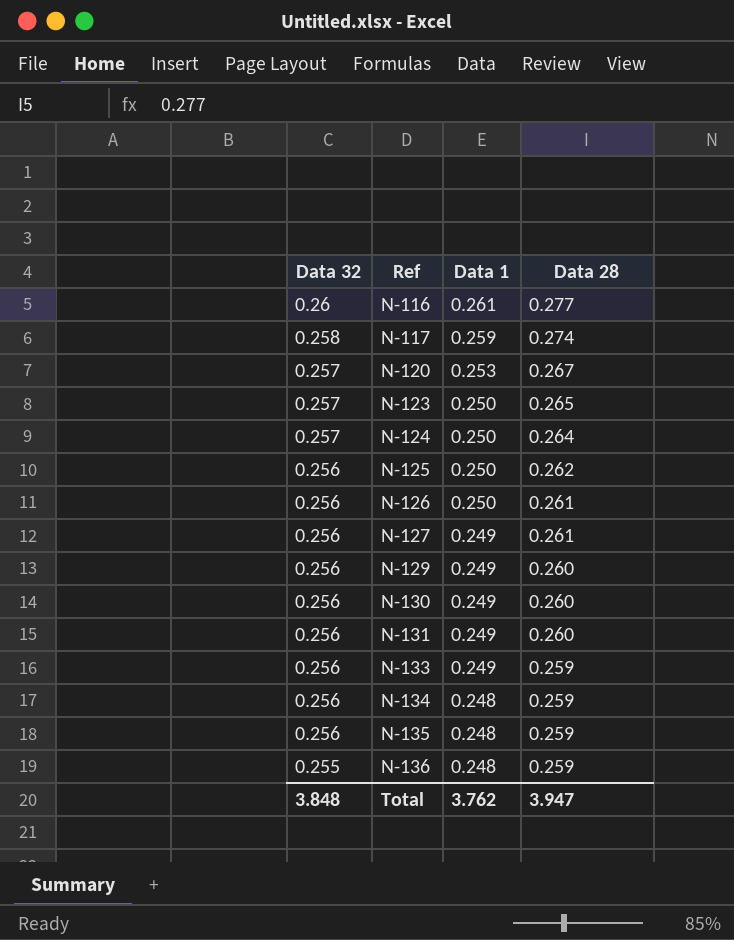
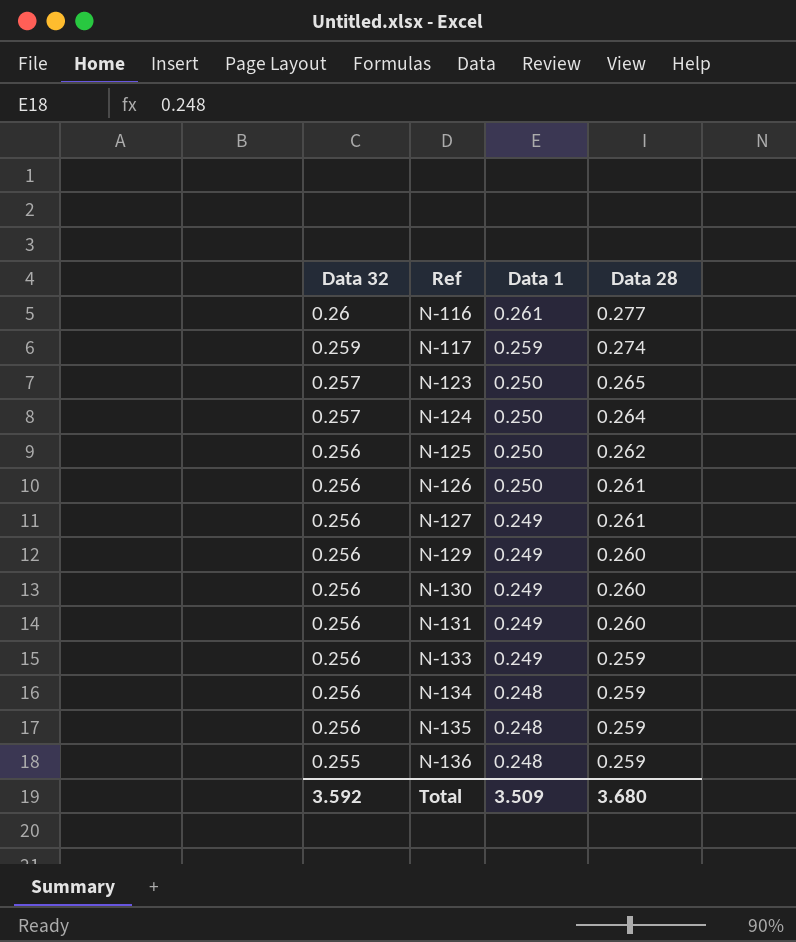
row N-120: 0.257 | 0.253 | 0.267 -> none
N-117 | Data 32: 0.258 -> 0.259
Total | Data 32: 3.848 -> 3.592
Total | Data 1: 3.762 -> 3.509
Total | Data 28: 3.947 -> 3.680

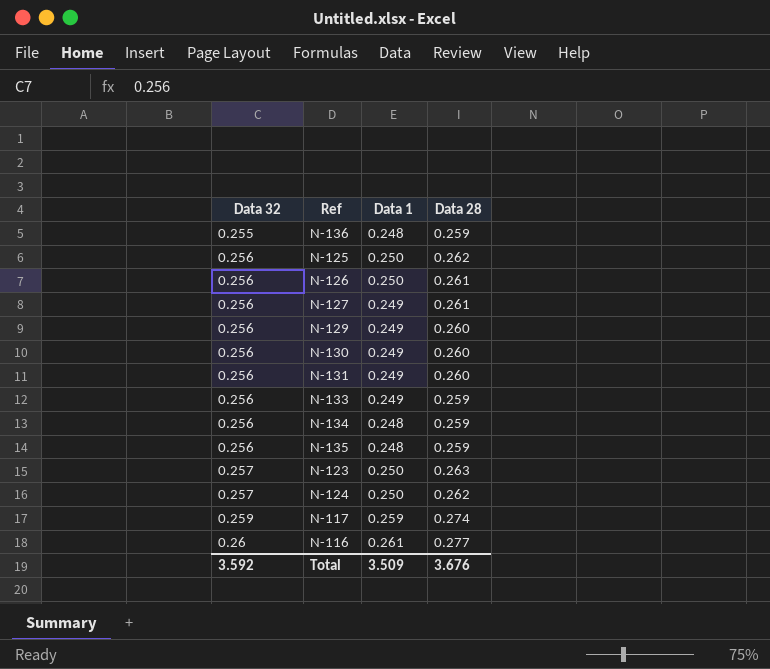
row order: Data 32 descending -> Data 32 ascending
N-123 | Data 28: 0.265 -> 0.263
N-124 | Data 28: 0.264 -> 0.262
Total | Data 28: 3.680 -> 3.676

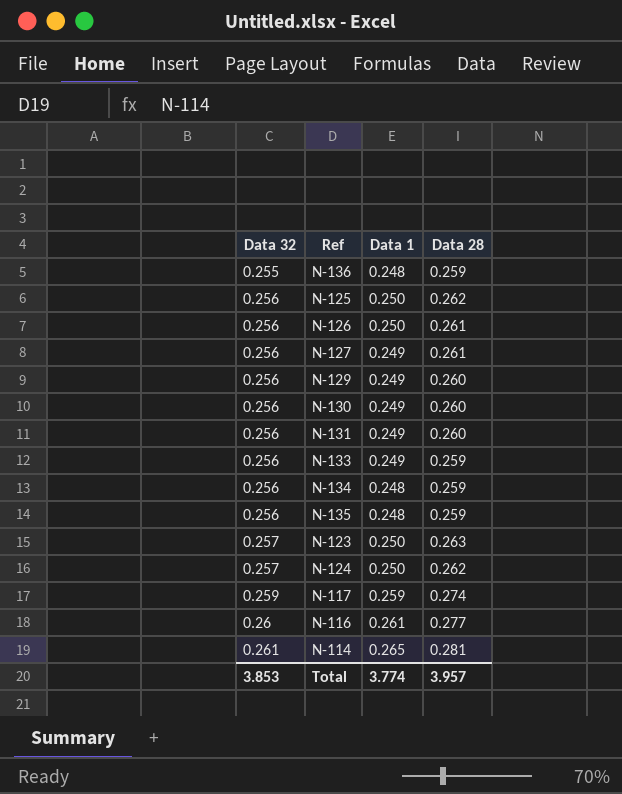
row N-114: none -> 0.261 | 0.265 | 0.281
Total | Data 32: 3.592 -> 3.853
Total | Data 1: 3.509 -> 3.774
Total | Data 28: 3.676 -> 3.957

